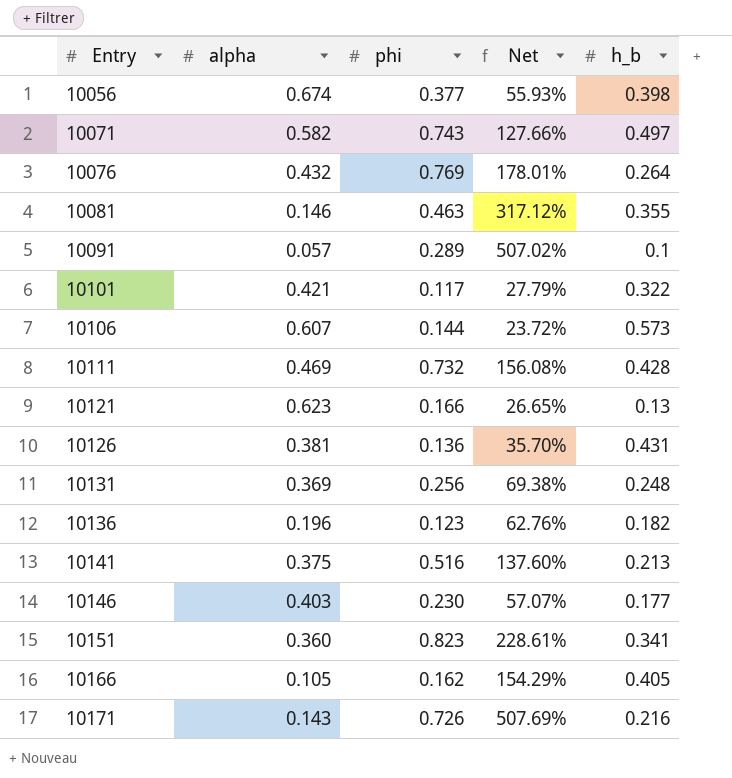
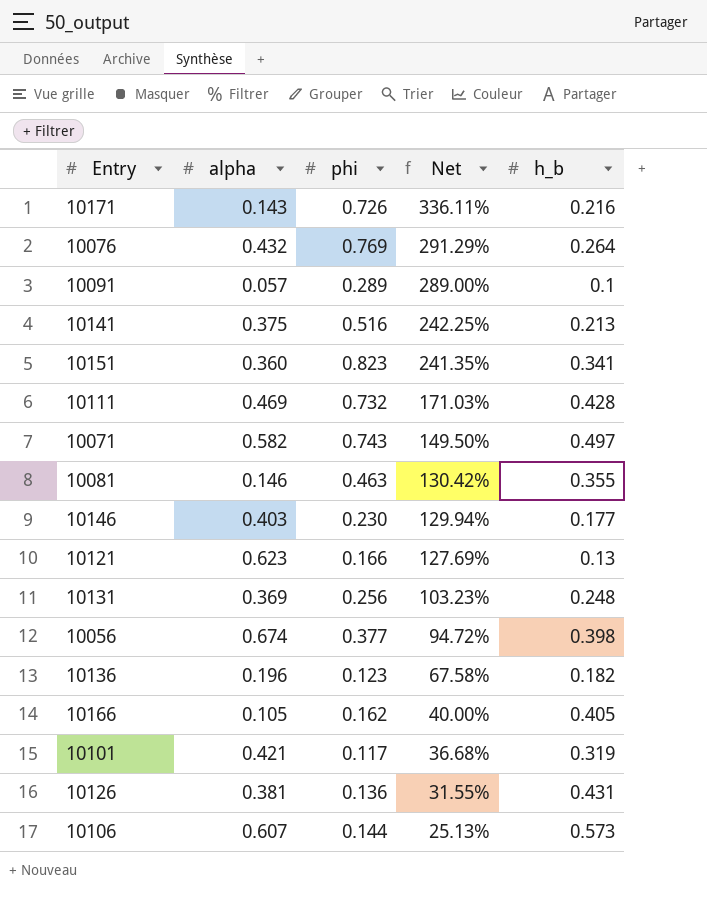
row order: Entry ascending -> Net descending
column Net | formula: [phi] / [alpha] -> [phi] / [h_b]
10101 | h_b: 0.322 -> 0.319

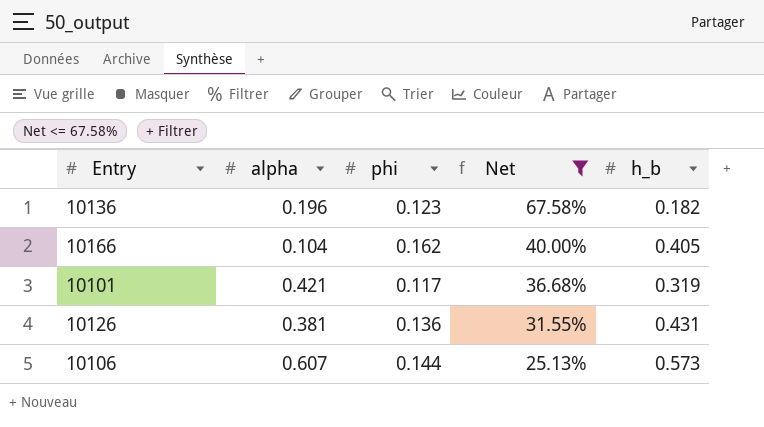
filter: none -> Net <= 67.58%
10166 | alpha: 0.105 -> 0.104

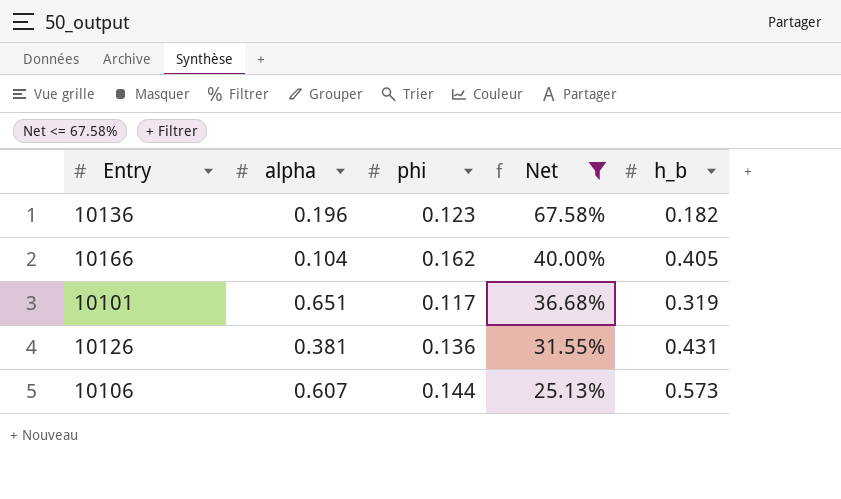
10101 | alpha: 0.421 -> 0.651

